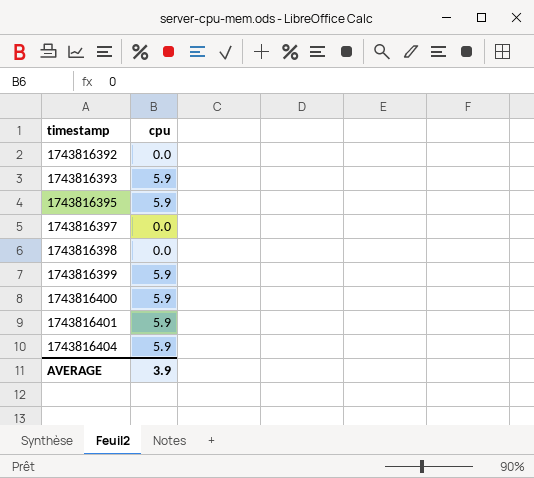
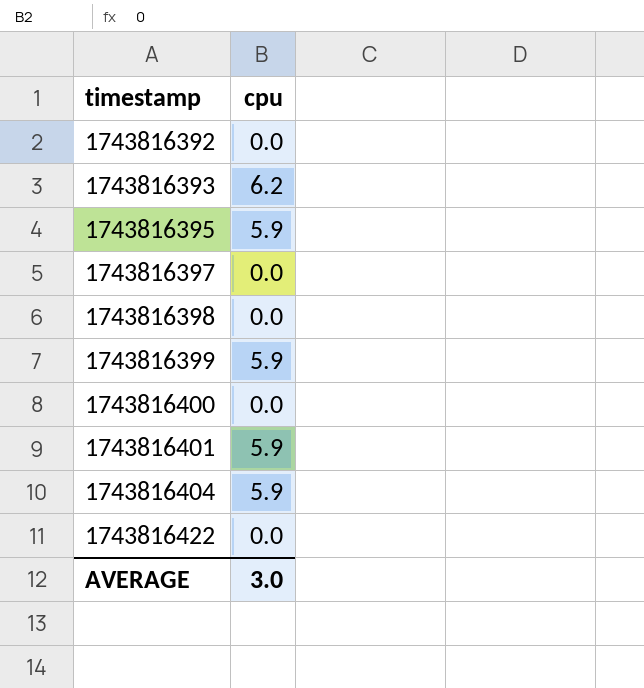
1743816393 | cpu: 5.9 -> 6.2
1743816400 | cpu: 5.9 -> 0.0
row 1743816422: none -> 0.0
AVERAGE | cpu: 3.9 -> 3.0

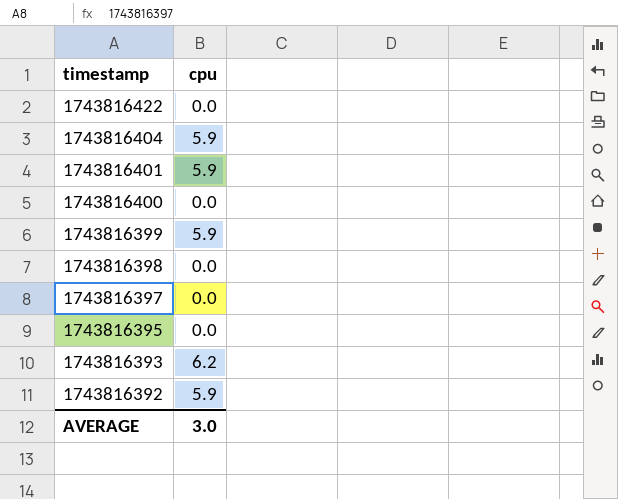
row order: timestamp ascending -> timestamp descending
1743816395 | cpu: 5.9 -> 0.0
1743816392 | cpu: 0.0 -> 5.9

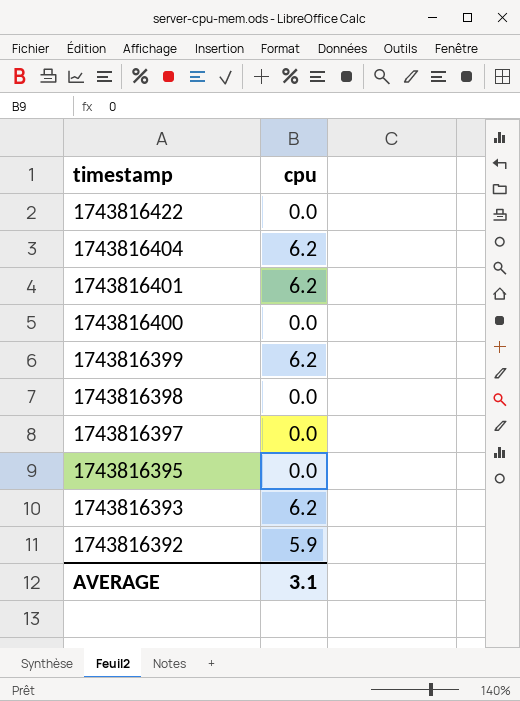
1743816404 | cpu: 5.9 -> 6.2
1743816401 | cpu: 5.9 -> 6.2
1743816399 | cpu: 5.9 -> 6.2
AVERAGE | cpu: 3.0 -> 3.1

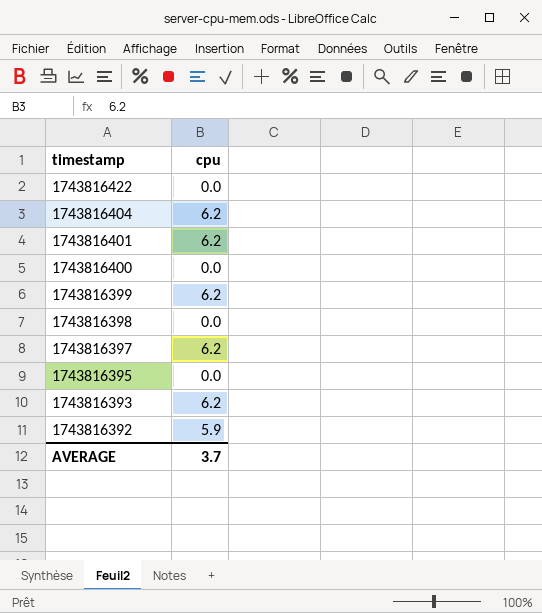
1743816397 | cpu: 0.0 -> 6.2
AVERAGE | cpu: 3.1 -> 3.7

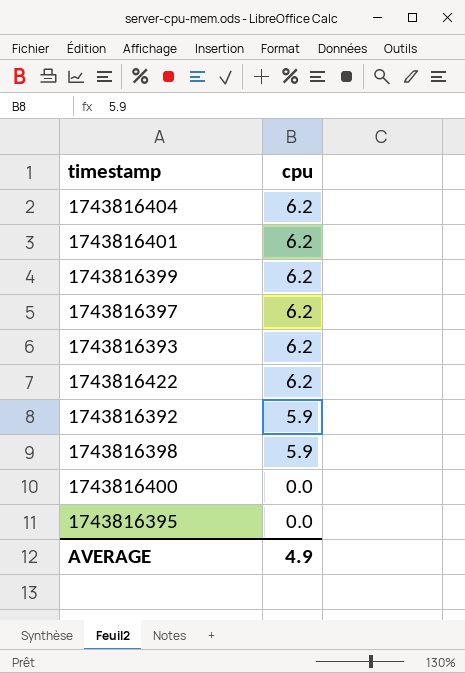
row order: timestamp descending -> cpu descending
1743816422 | cpu: 0.0 -> 6.2
1743816398 | cpu: 0.0 -> 5.9
AVERAGE | cpu: 3.7 -> 4.9

